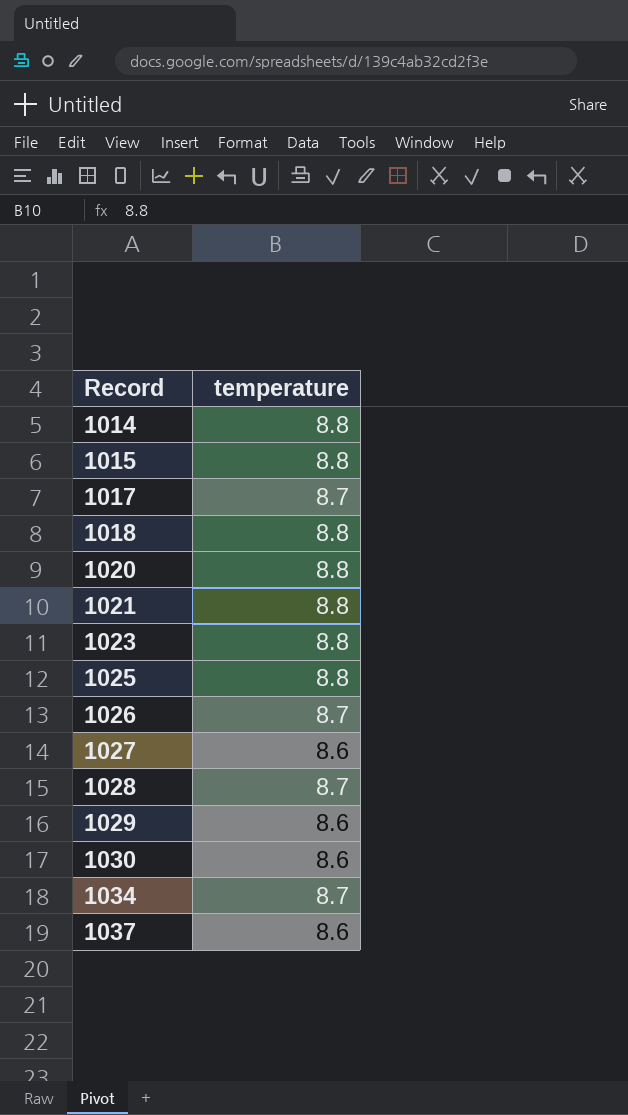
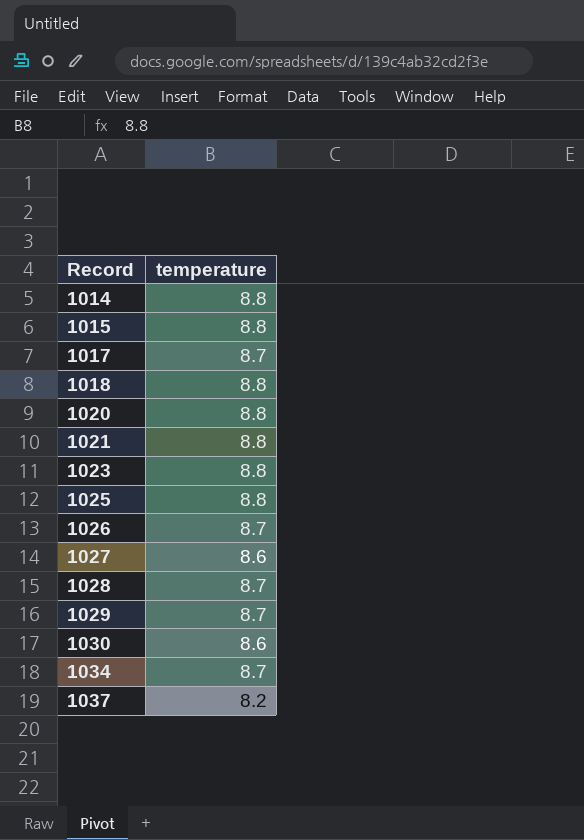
1029 | temperature: 8.6 -> 8.7
1037 | temperature: 8.6 -> 8.2

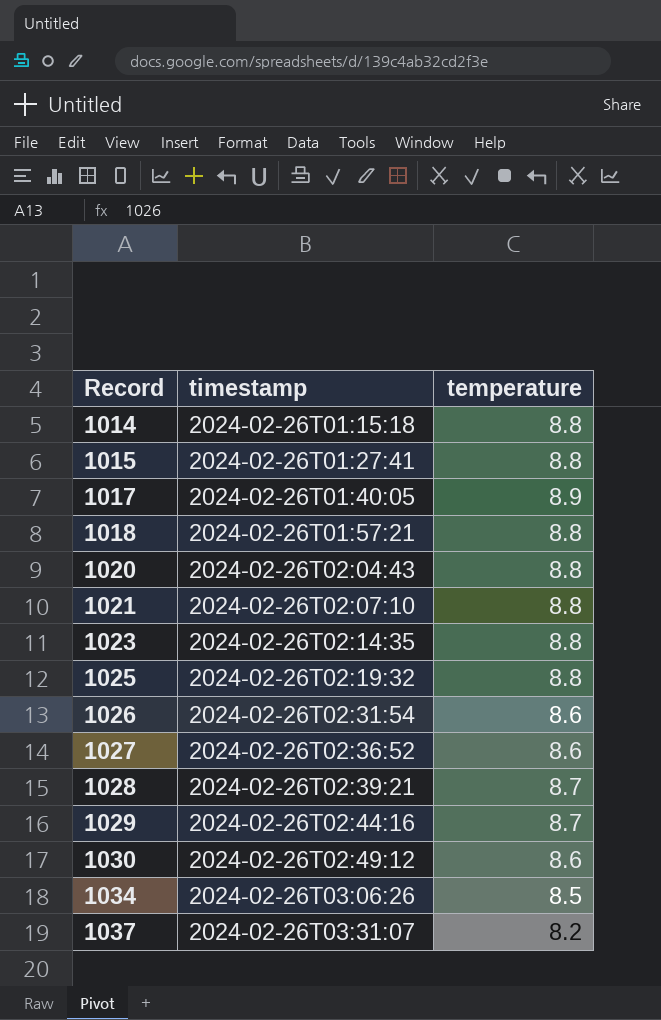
column timestamp | position: none -> 2
1017 | temperature: 8.7 -> 8.9
1026 | temperature: 8.7 -> 8.6
1034 | temperature: 8.7 -> 8.5

